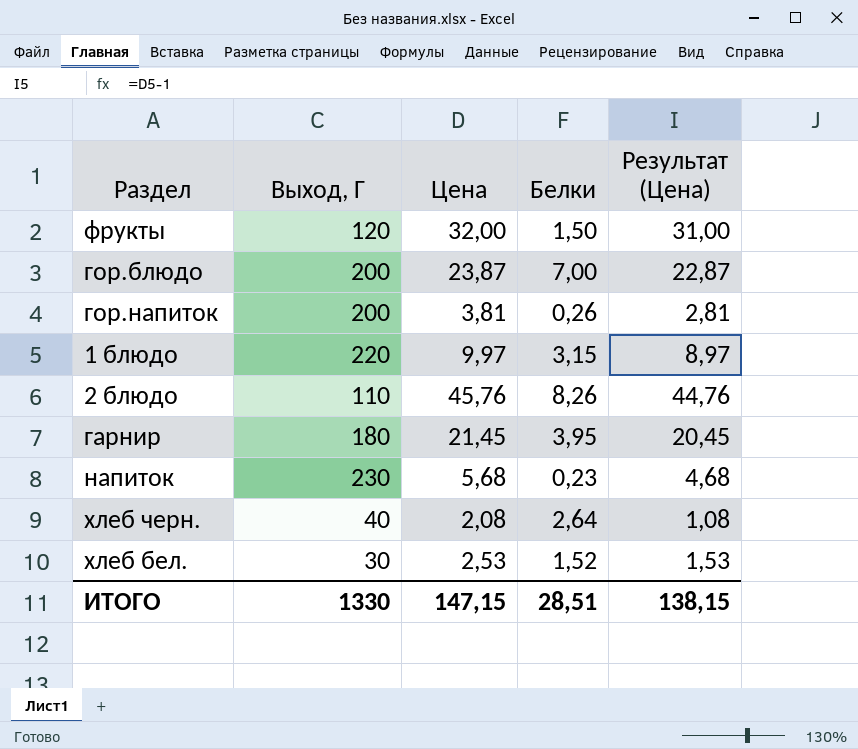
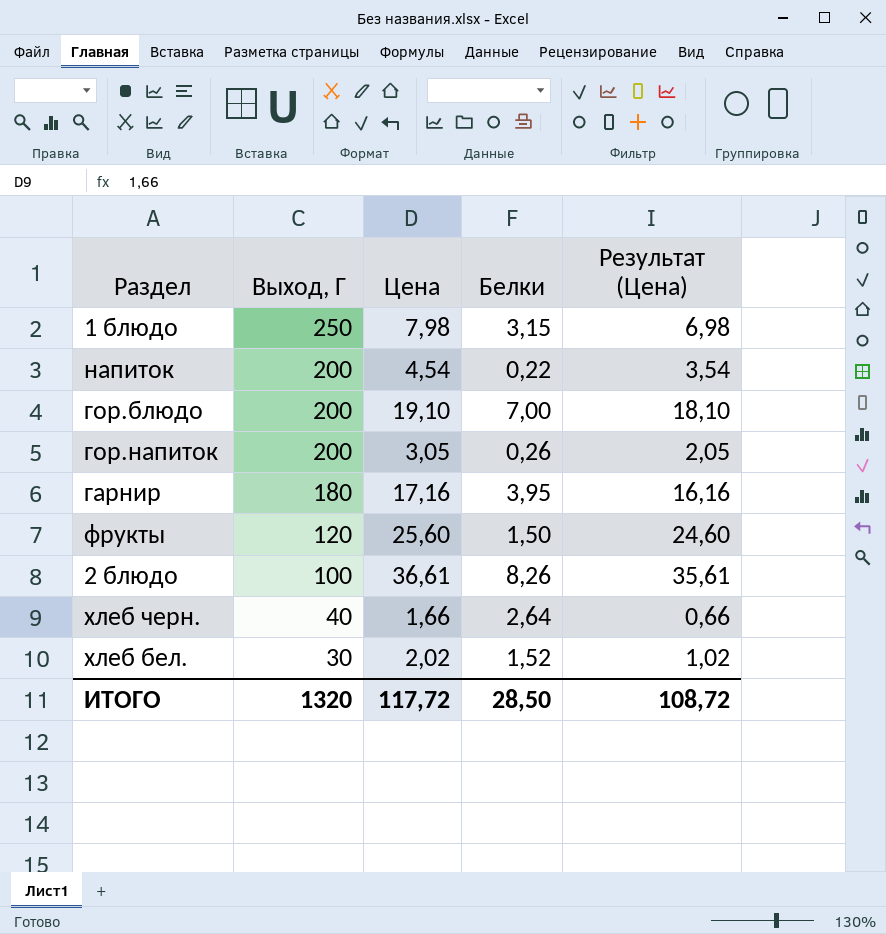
row order: none -> Выход, Г descending
1 блюдо | Выход, Г: 220 -> 250
1 блюдо | Цена: 9,97 -> 7,98
1 блюдо | Результат (Цена): 8,97 -> 6,98
напиток | Выход, Г: 230 -> 200
напиток | Цена: 5,68 -> 4,54
напиток | Белки: 0,23 -> 0,22
напиток | Результат (Цена): 4,68 -> 3,54
гор.блюдо | Цена: 23,87 -> 19,10
гор.блюдо | Результат (Цена): 22,87 -> 18,10
гор.напиток | Цена: 3,81 -> 3,05
гор.напиток | Результат (Цена): 2,81 -> 2,05
гарнир | Цена: 21,45 -> 17,16
гарнир | Результат (Цена): 20,45 -> 16,16
фрукты | Цена: 32,00 -> 25,60
фрукты | Результат (Цена): 31,00 -> 24,60
2 блюдо | Выход, Г: 110 -> 100
2 блюдо | Цена: 45,76 -> 36,61
2 блюдо | Результат (Цена): 44,76 -> 35,61
хлеб черн. | Цена: 2,08 -> 1,66
хлеб черн. | Результат (Цена): 1,08 -> 0,66
хлеб бел. | Цена: 2,53 -> 2,02
хлеб бел. | Результат (Цена): 1,53 -> 1,02
ИТОГО | Выход, Г: 1330 -> 1320
ИТОГО | Цена: 147,15 -> 117,72
ИТОГО | Белки: 28,51 -> 28,50
ИТОГО | Результат (Цена): 138,15 -> 108,72

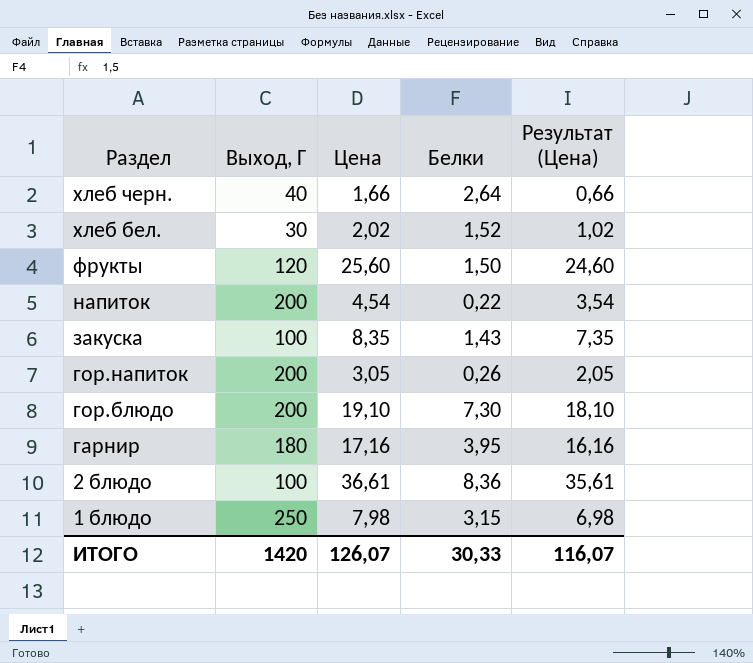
row order: Выход, Г descending -> Раздел descending
row закуска: none -> 100 | 8,35 | 1,43 | 7,35
гор.блюдо | Белки: 7,00 -> 7,30
2 блюдо | Белки: 8,26 -> 8,36
ИТОГО | Выход, Г: 1320 -> 1420
ИТОГО | Цена: 117,72 -> 126,07
ИТОГО | Белки: 28,50 -> 30,33
ИТОГО | Результат (Цена): 108,72 -> 116,07

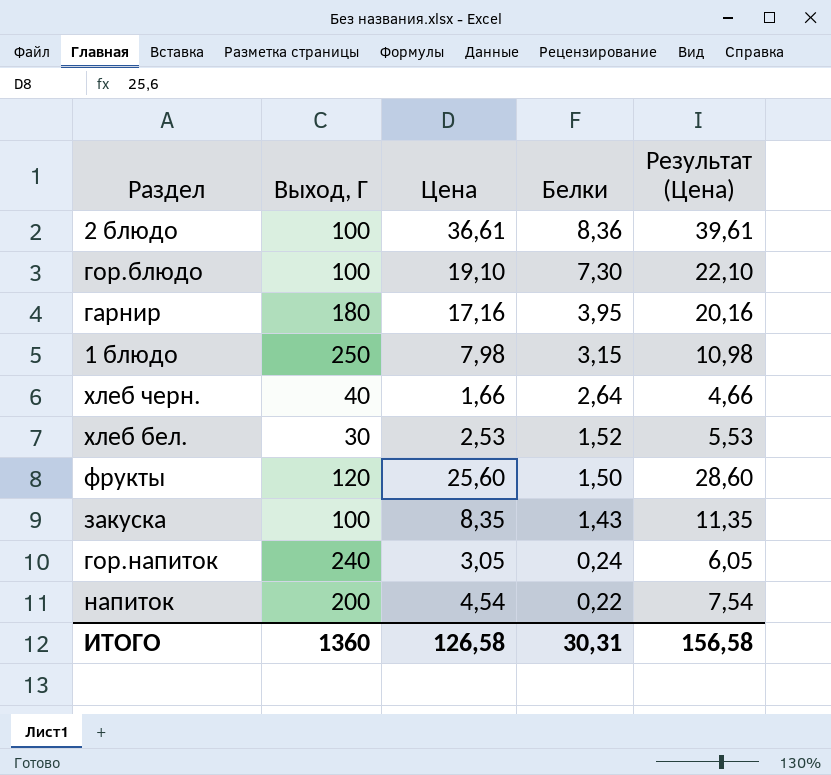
row order: Раздел descending -> Белки descending
column Результат (Цена) | formula: [Цена] - 1 -> [Цена] + 3
гор.блюдо | Выход, Г: 200 -> 100
хлеб бел. | Цена: 2,02 -> 2,53
гор.напиток | Выход, Г: 200 -> 240
гор.напиток | Белки: 0,26 -> 0,24
ИТОГО | Выход, Г: 1420 -> 1360
ИТОГО | Цена: 126,07 -> 126,58
ИТОГО | Белки: 30,33 -> 30,31
ИТОГО | Результат (Цена): 116,07 -> 156,58

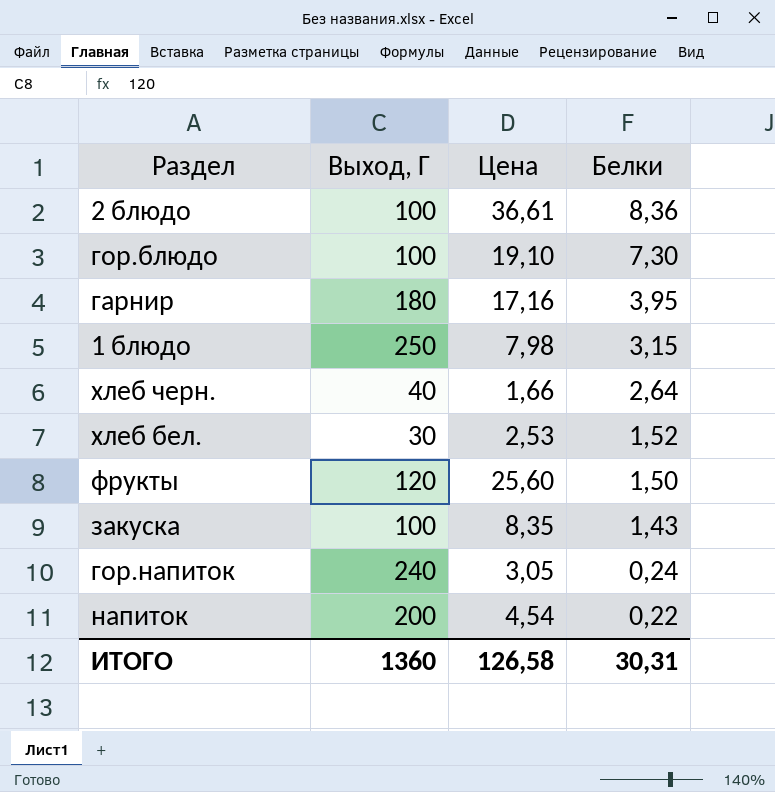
column Результат (Цена) | formula: [Цена] + 3 -> none

